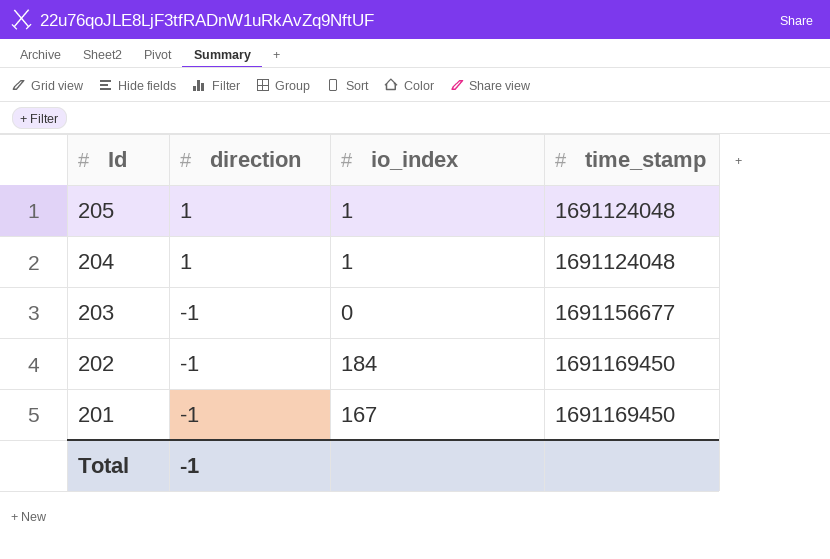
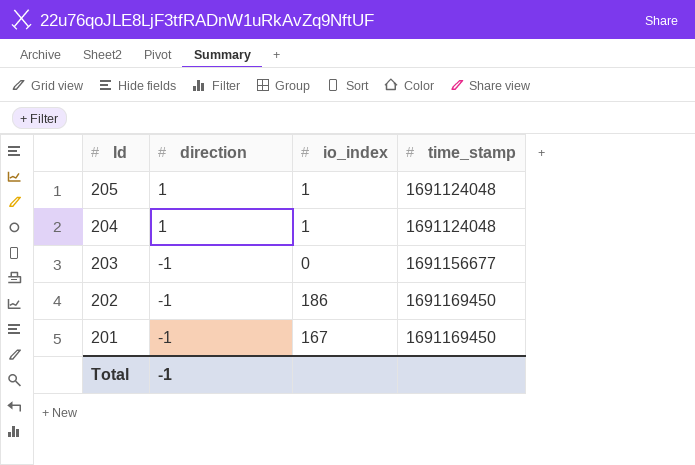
202 | io_index: 184 -> 186

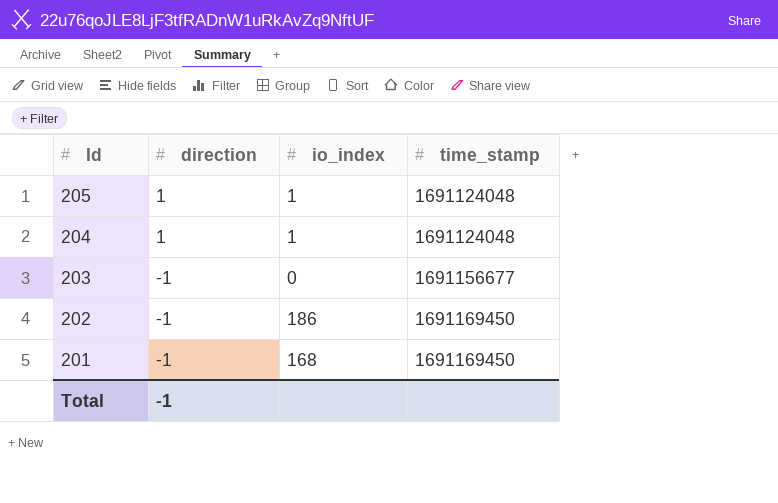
201 | io_index: 167 -> 168

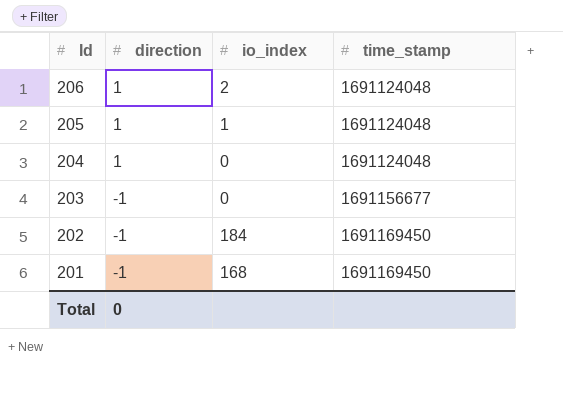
row 206: none -> 1 | 2 | 1691124048
204 | io_index: 1 -> 0
202 | io_index: 186 -> 184
Total | direction: -1 -> 0

